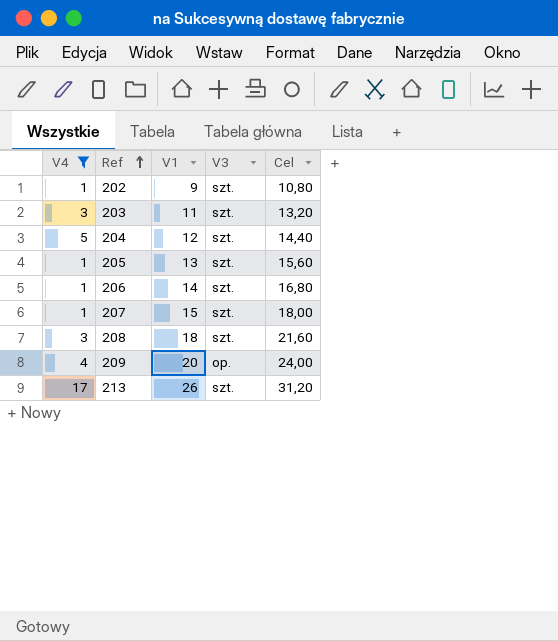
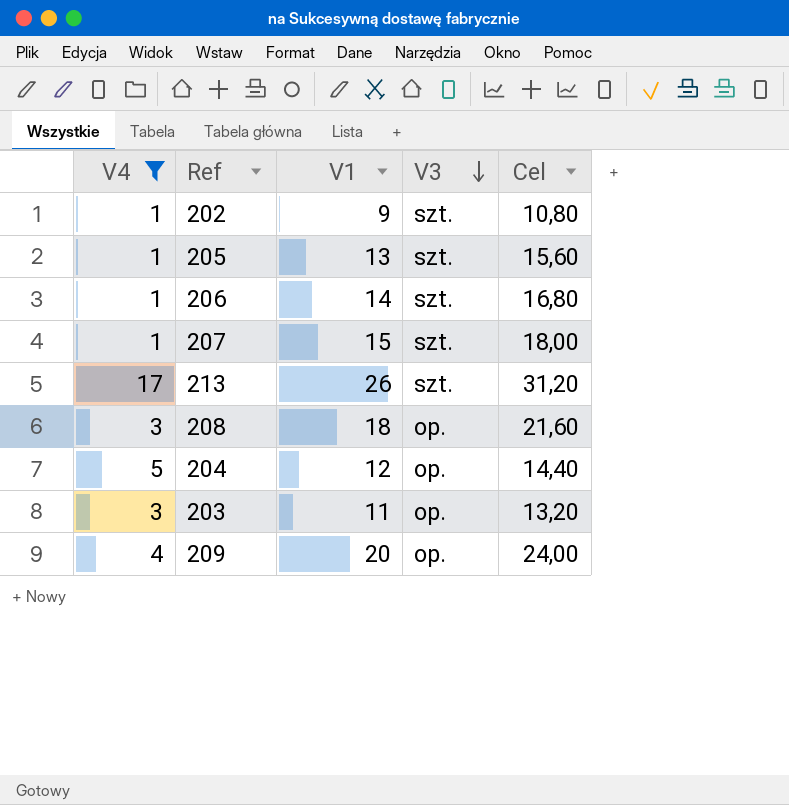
row order: Ref ascending -> V3 descending
208 | V3: szt. -> op.
204 | V3: szt. -> op.
203 | V3: szt. -> op.

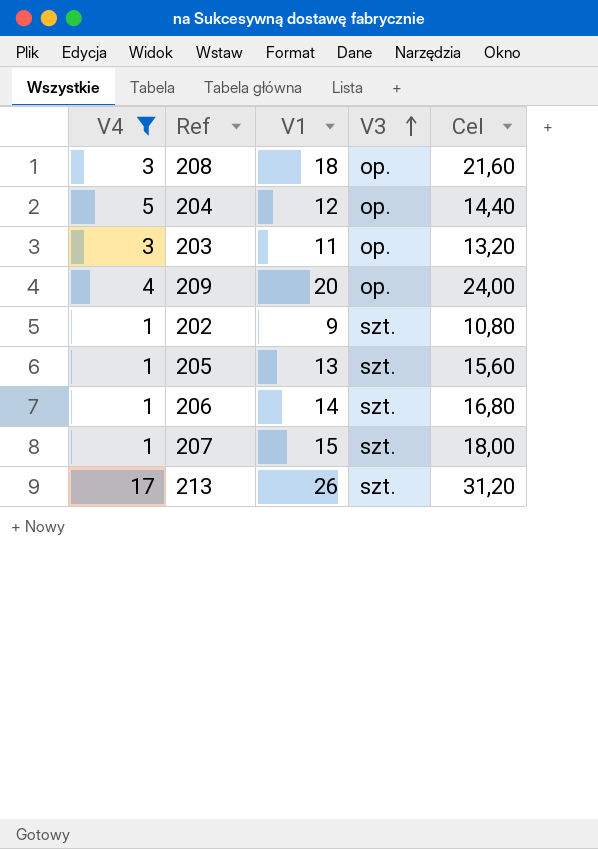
row order: V3 descending -> V3 ascending

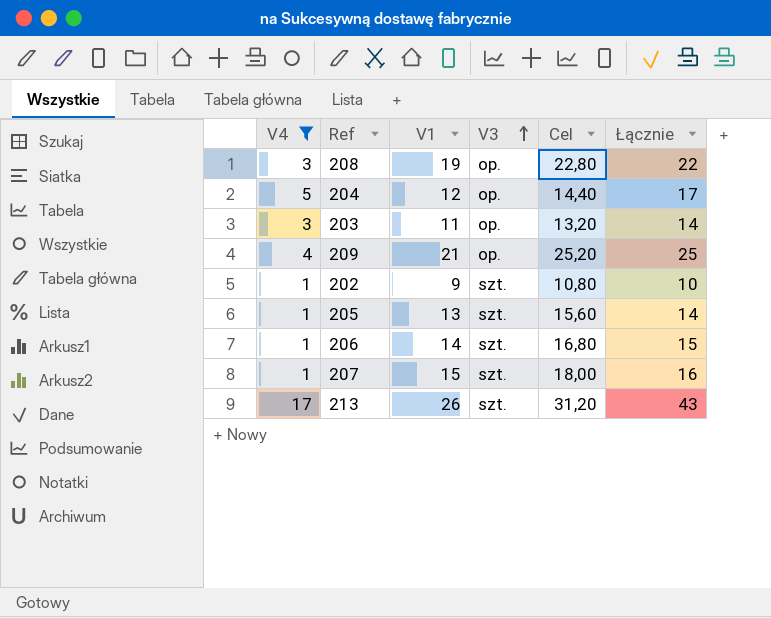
column Łącznie | formula: none -> [V4] + [V1]
208 | V1: 18 -> 19
208 | Cel: 21,60 -> 22,80
209 | V1: 20 -> 21
209 | Cel: 24,00 -> 25,20

